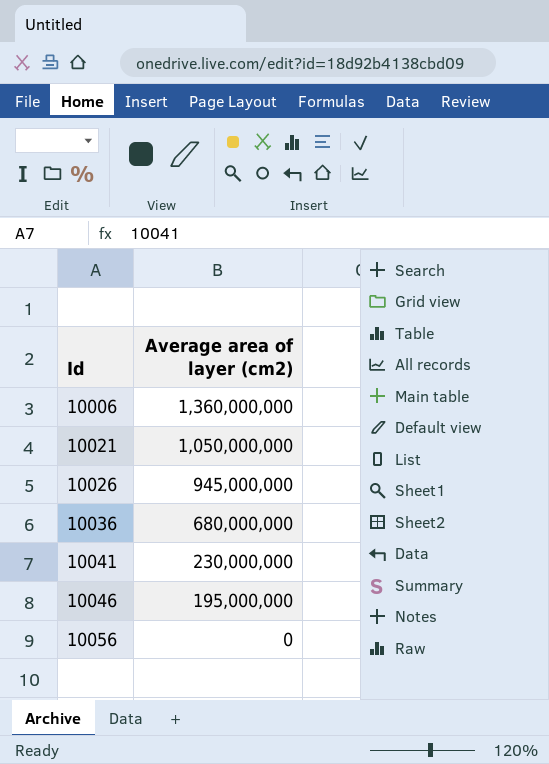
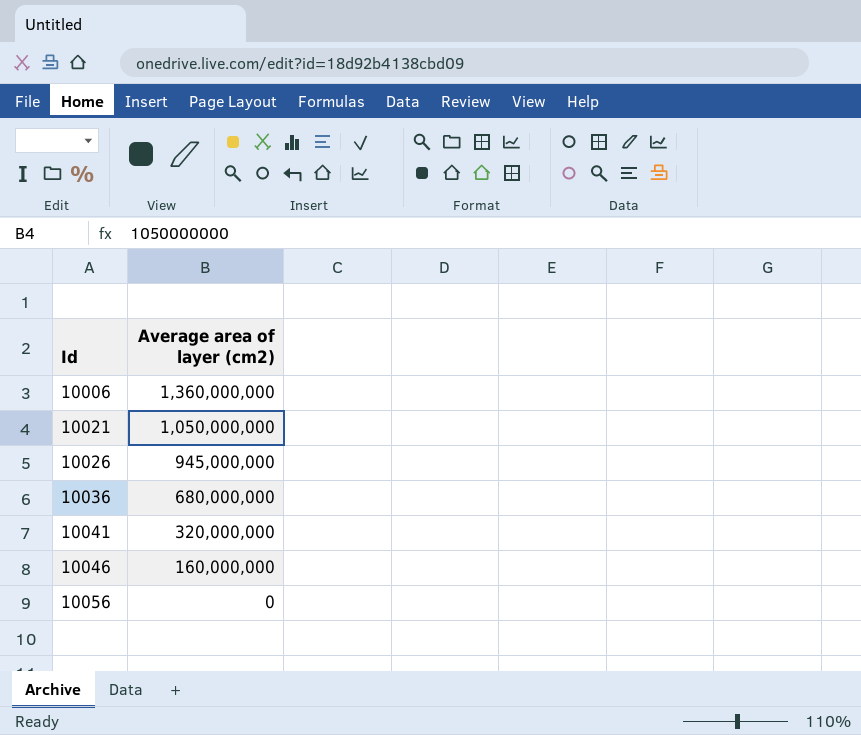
10041 | Average area of layer (cm2): 230,000,000 -> 320,000,000
10046 | Average area of layer (cm2): 195,000,000 -> 160,000,000

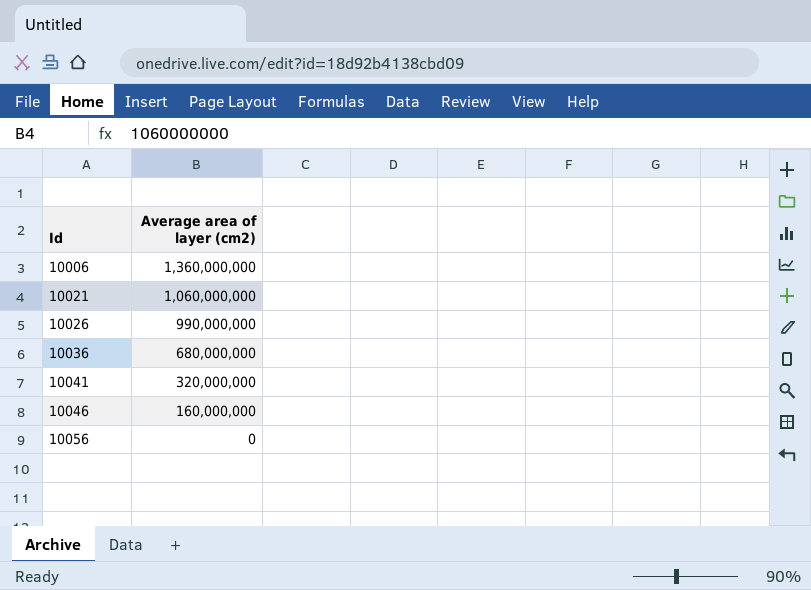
10021 | Average area of layer (cm2): 1,050,000,000 -> 1,060,000,000
10026 | Average area of layer (cm2): 945,000,000 -> 990,000,000

